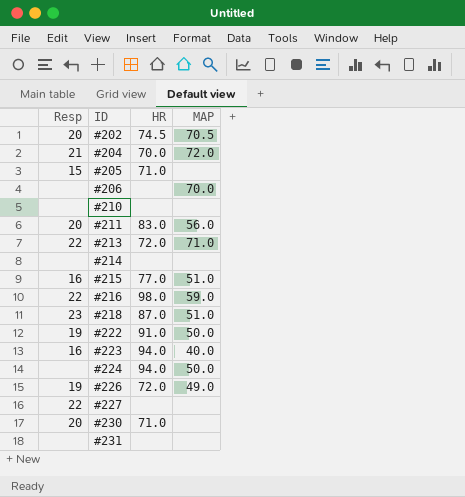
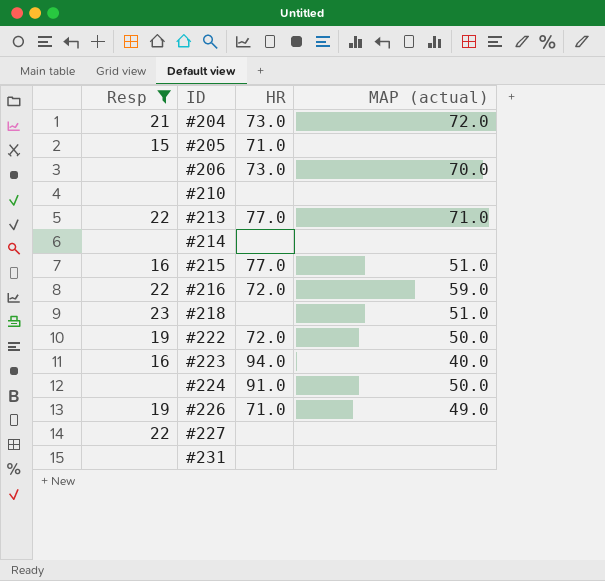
filter: none -> Resp != 20
column name: MAP -> MAP (actual)
#204 | HR: 70.0 -> 73.0
#206 | HR: none -> 73.0
#213 | HR: 72.0 -> 77.0
#216 | HR: 98.0 -> 72.0
#218 | HR: 87.0 -> none
#222 | HR: 91.0 -> 72.0
#224 | HR: 94.0 -> 91.0
#226 | HR: 72.0 -> 71.0

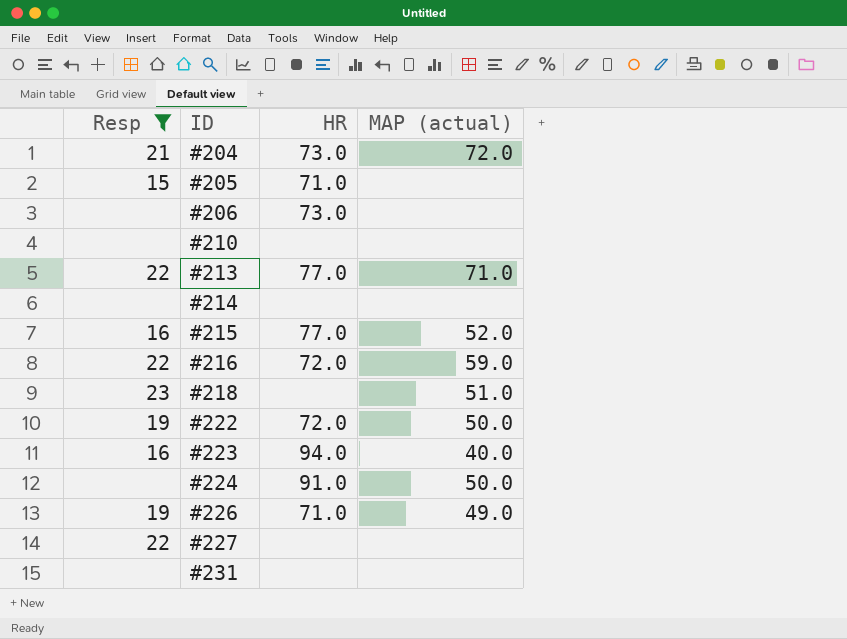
#206 | MAP (actual): 70.0 -> none
#215 | MAP (actual): 51.0 -> 52.0

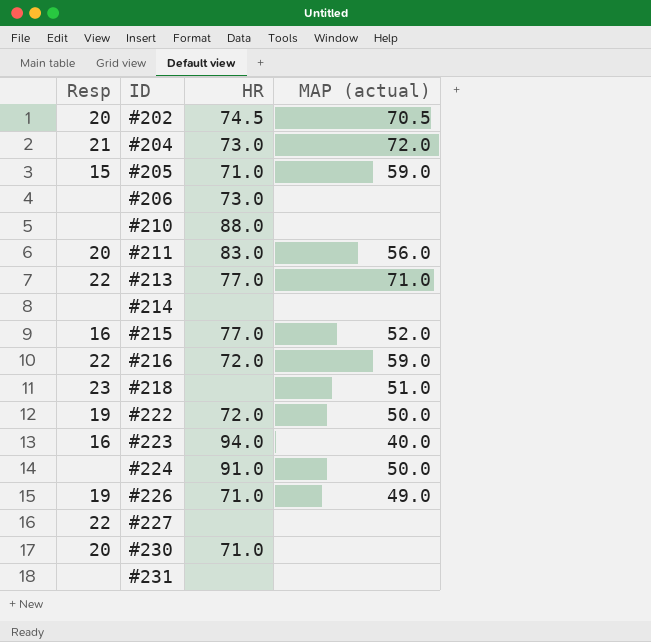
filter: Resp != 20 -> none
#205 | MAP (actual): none -> 59.0
#210 | HR: none -> 88.0

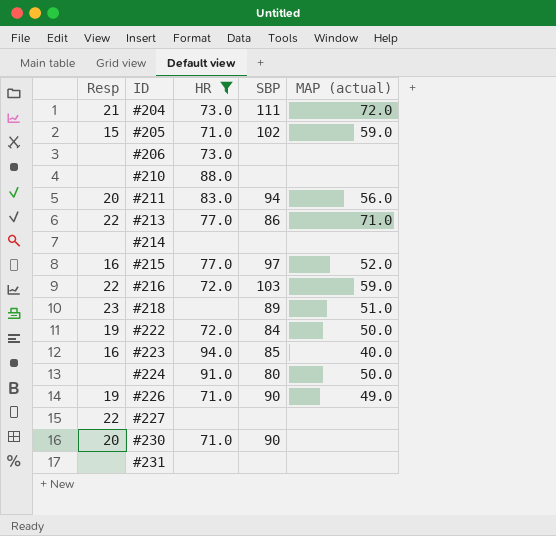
filter: none -> HR != 74.5
column SBP | position: none -> 4

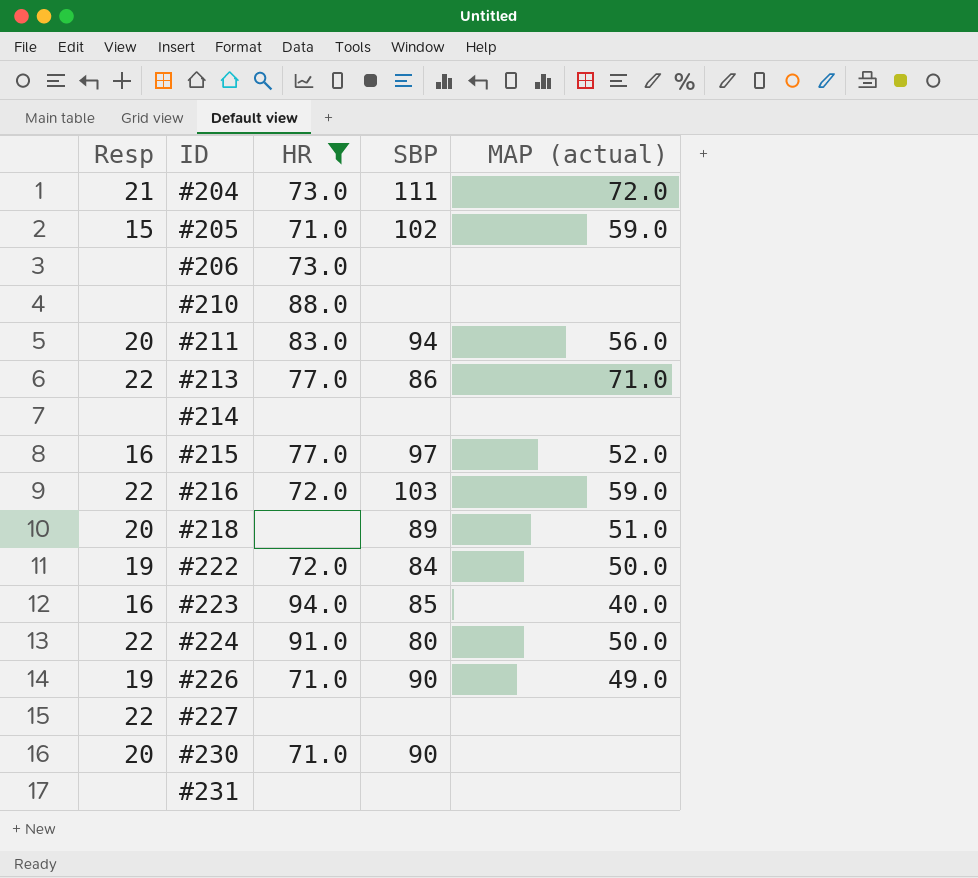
#218 | Resp: 23 -> 20
#224 | Resp: none -> 22

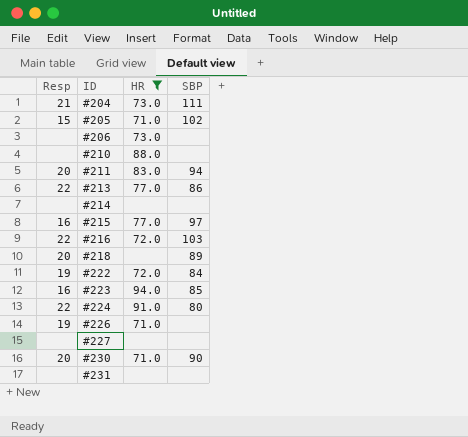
column MAP (actual) | position: 5 -> none
#226 | SBP: 90 -> none
#227 | Resp: 22 -> none

